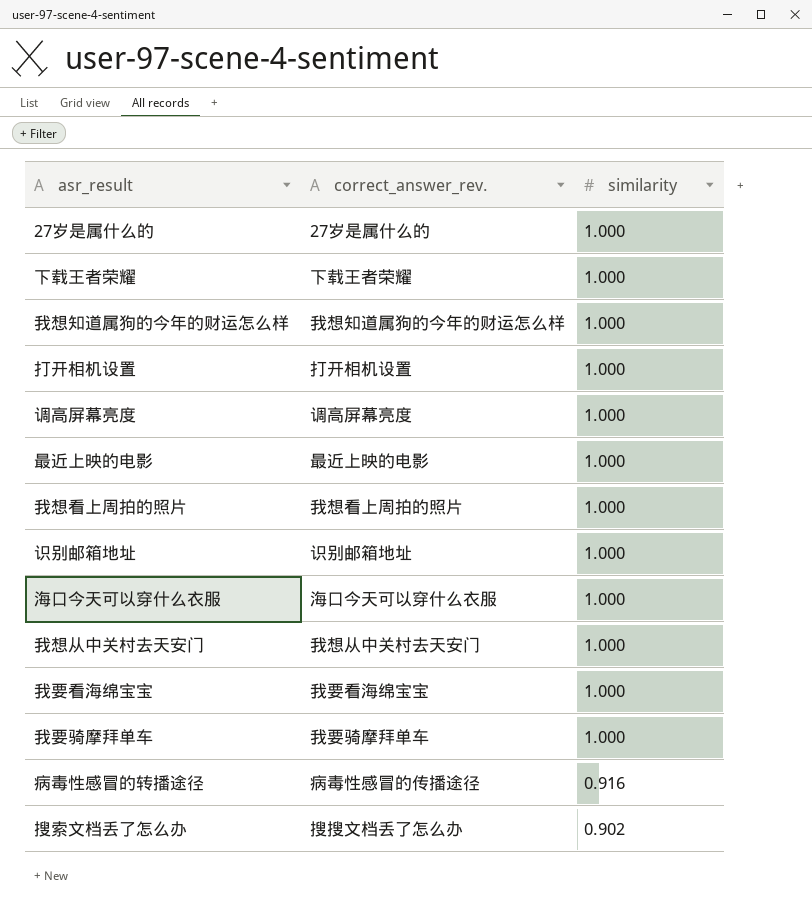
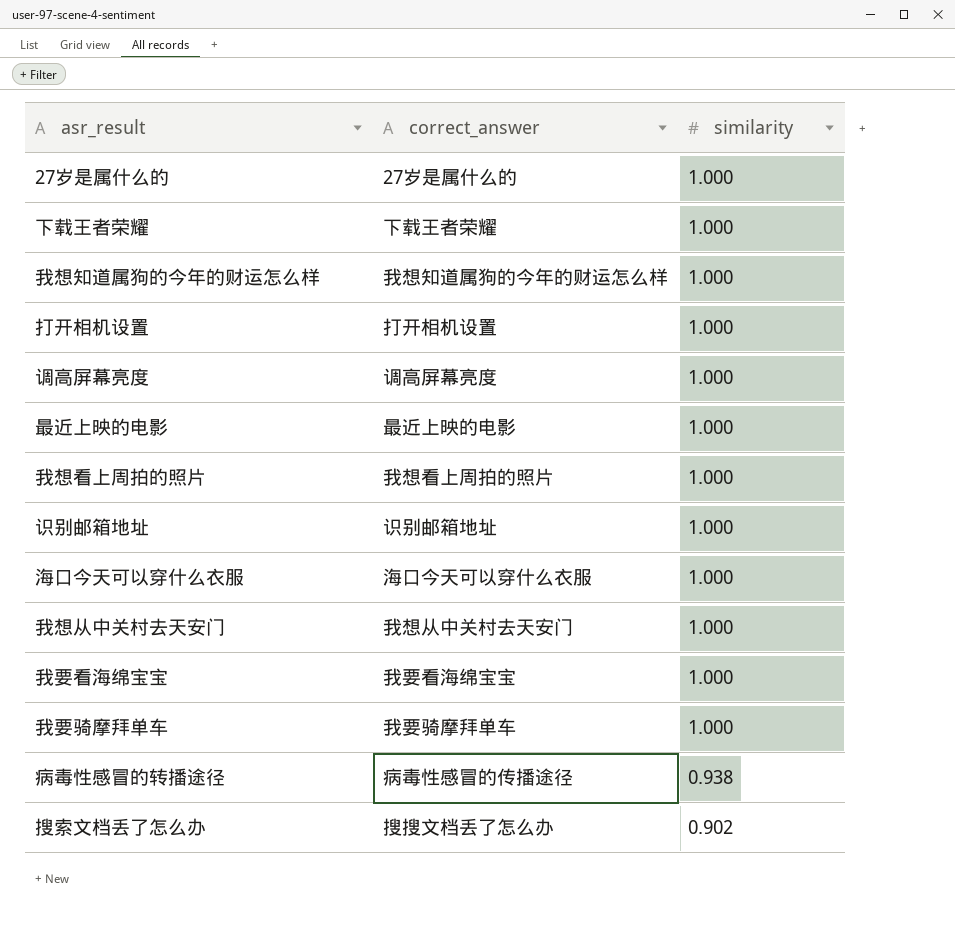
column name: correct_answer_rev. -> correct_answer
病毒性感冒的转播途径 | similarity: 0.916 -> 0.938

